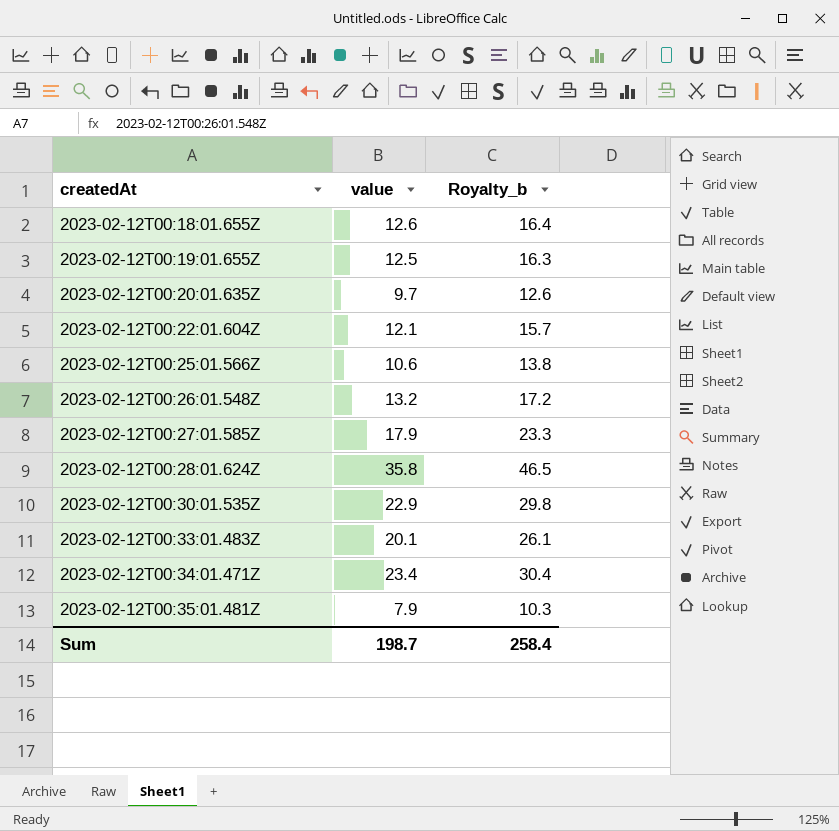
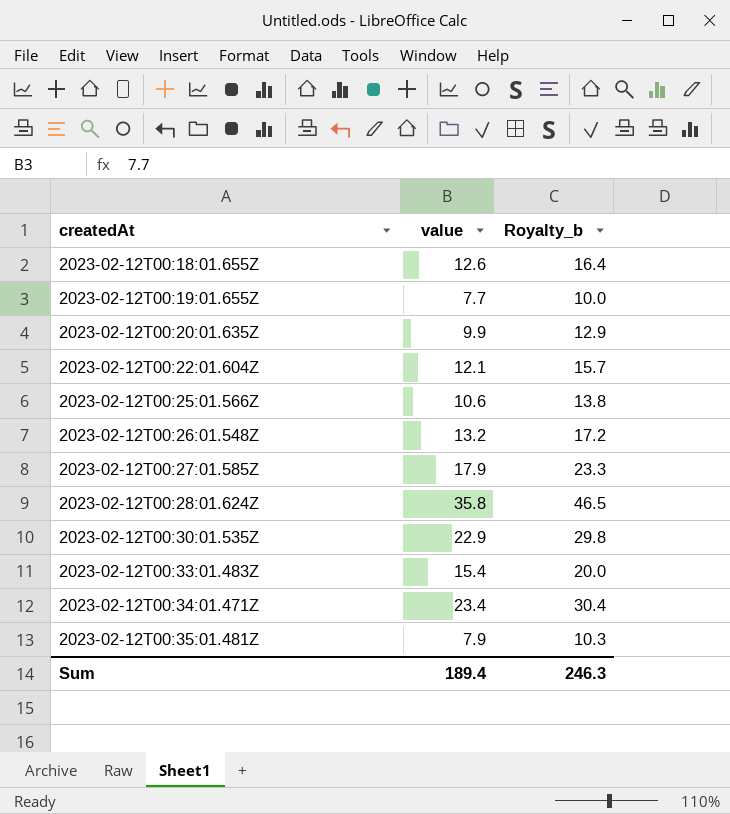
2023-02-12T00:19:01.655Z | value: 12.5 -> 7.7
2023-02-12T00:19:01.655Z | Royalty_b: 16.3 -> 10.0
2023-02-12T00:20:01.635Z | value: 9.7 -> 9.9
2023-02-12T00:20:01.635Z | Royalty_b: 12.6 -> 12.9
2023-02-12T00:33:01.483Z | value: 20.1 -> 15.4
2023-02-12T00:33:01.483Z | Royalty_b: 26.1 -> 20.0
Sum | value: 198.7 -> 189.4
Sum | Royalty_b: 258.4 -> 246.3

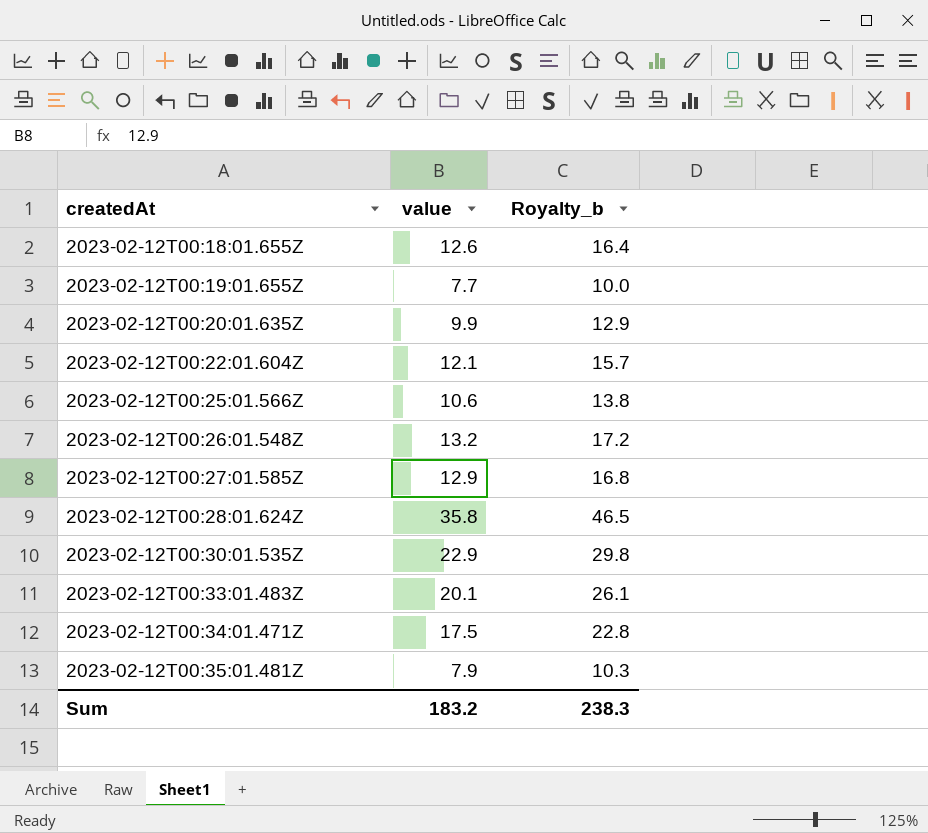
2023-02-12T00:27:01.585Z | value: 17.9 -> 12.9
2023-02-12T00:27:01.585Z | Royalty_b: 23.3 -> 16.8
2023-02-12T00:33:01.483Z | value: 15.4 -> 20.1
2023-02-12T00:33:01.483Z | Royalty_b: 20.0 -> 26.1
2023-02-12T00:34:01.471Z | value: 23.4 -> 17.5
2023-02-12T00:34:01.471Z | Royalty_b: 30.4 -> 22.8
Sum | value: 189.4 -> 183.2
Sum | Royalty_b: 246.3 -> 238.3

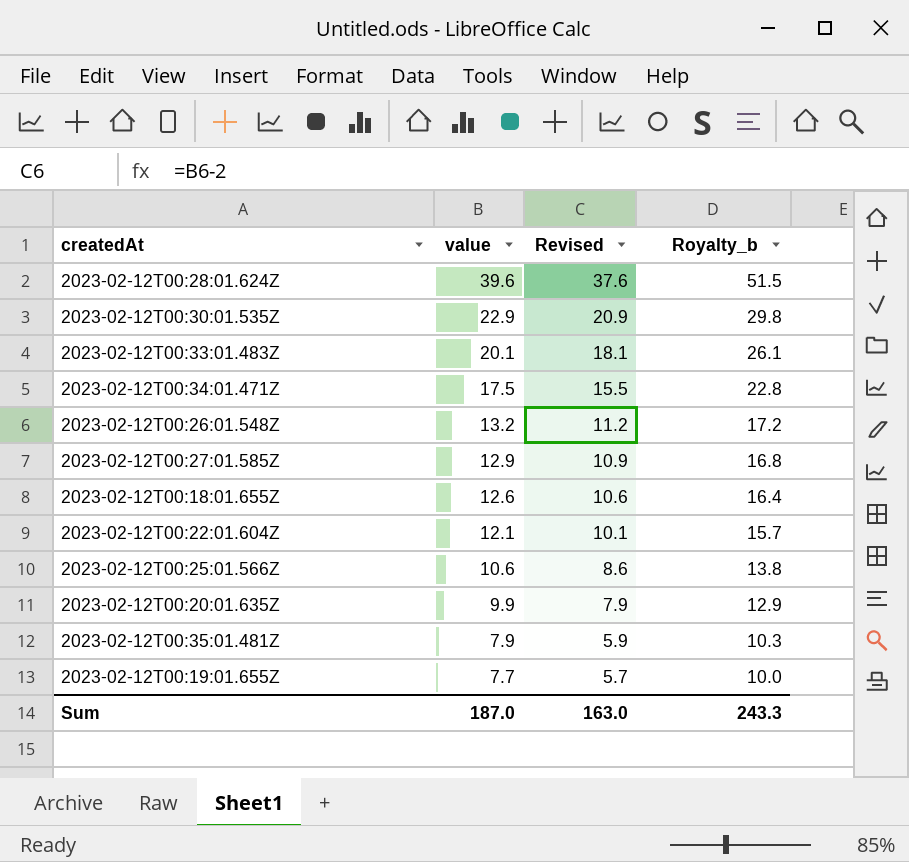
row order: createdAt ascending -> value descending
column Revised | formula: none -> [value] - 2
2023-02-12T00:28:01.624Z | value: 35.8 -> 39.6
2023-02-12T00:28:01.624Z | Royalty_b: 46.5 -> 51.5
Sum | value: 183.2 -> 187.0
Sum | Royalty_b: 238.3 -> 243.3

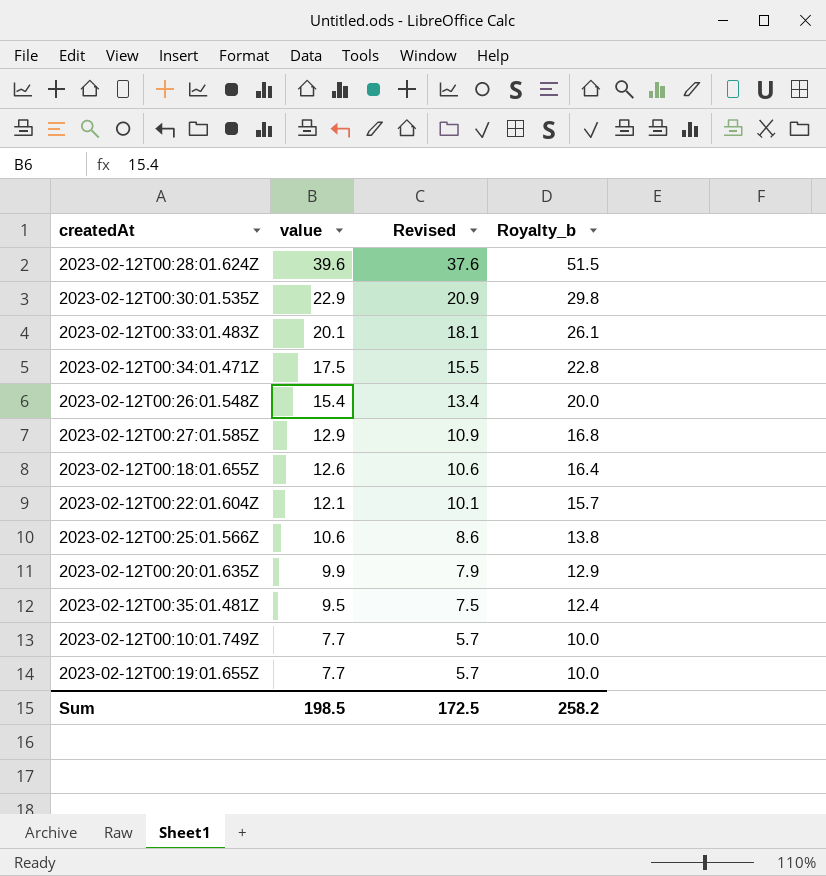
2023-02-12T00:26:01.548Z | value: 13.2 -> 15.4
2023-02-12T00:26:01.548Z | Revised: 11.2 -> 13.4
2023-02-12T00:26:01.548Z | Royalty_b: 17.2 -> 20.0
2023-02-12T00:35:01.481Z | value: 7.9 -> 9.5
2023-02-12T00:35:01.481Z | Revised: 5.9 -> 7.5
2023-02-12T00:35:01.481Z | Royalty_b: 10.3 -> 12.4
row 2023-02-12T00:10:01.749Z: none -> 7.7 | 5.7 | 10.0
Sum | value: 187.0 -> 198.5
Sum | Revised: 163.0 -> 172.5
Sum | Royalty_b: 243.3 -> 258.2

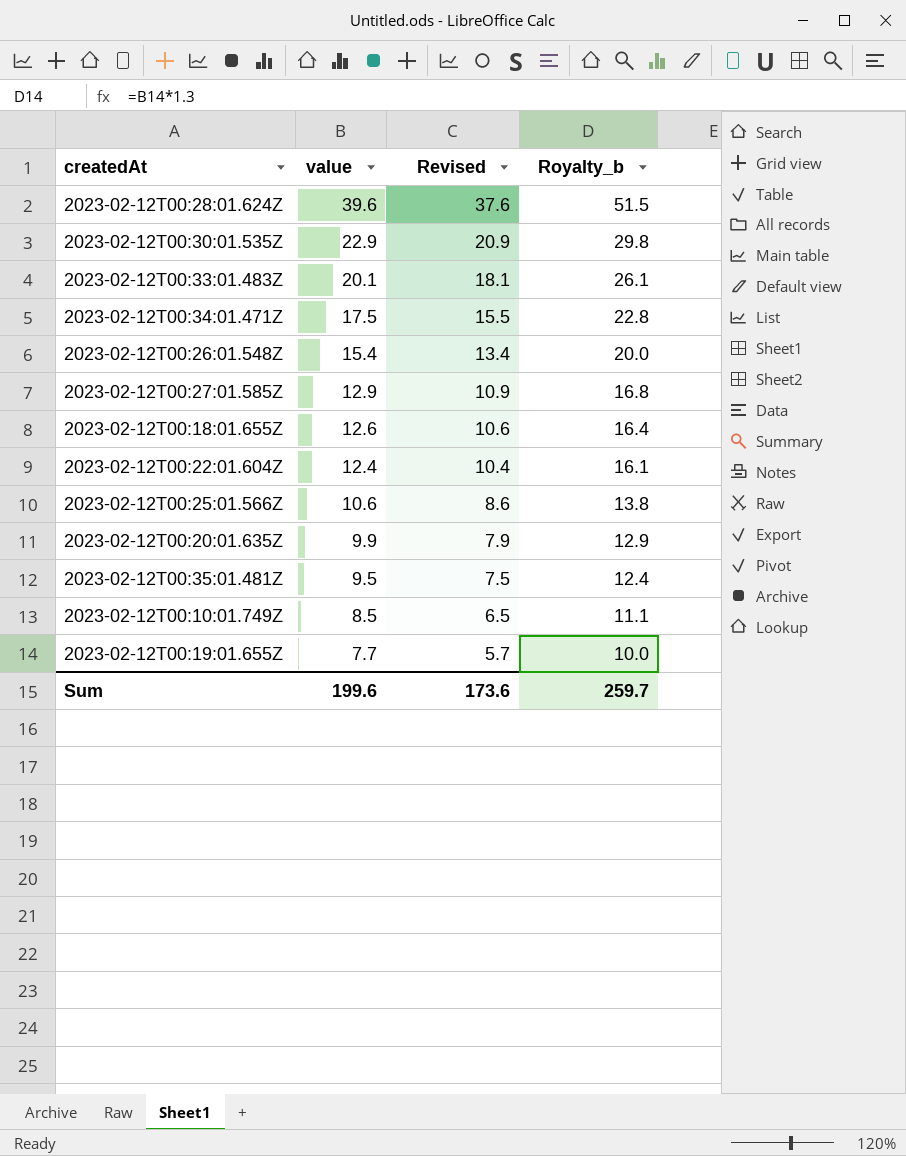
2023-02-12T00:22:01.604Z | value: 12.1 -> 12.4
2023-02-12T00:22:01.604Z | Revised: 10.1 -> 10.4
2023-02-12T00:22:01.604Z | Royalty_b: 15.7 -> 16.1
2023-02-12T00:10:01.749Z | value: 7.7 -> 8.5
2023-02-12T00:10:01.749Z | Revised: 5.7 -> 6.5
2023-02-12T00:10:01.749Z | Royalty_b: 10.0 -> 11.1
Sum | value: 198.5 -> 199.6
Sum | Revised: 172.5 -> 173.6
Sum | Royalty_b: 258.2 -> 259.7

